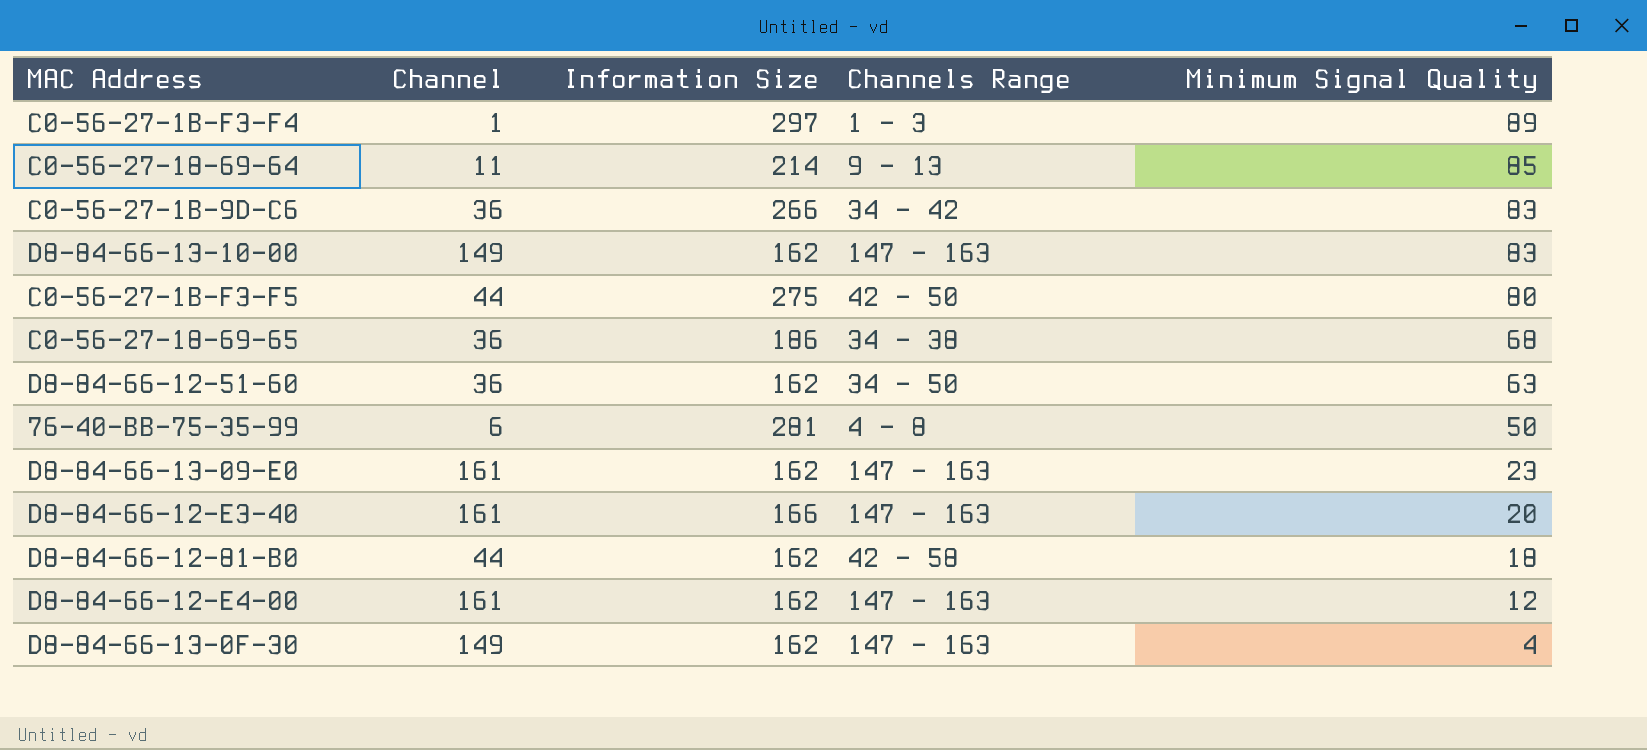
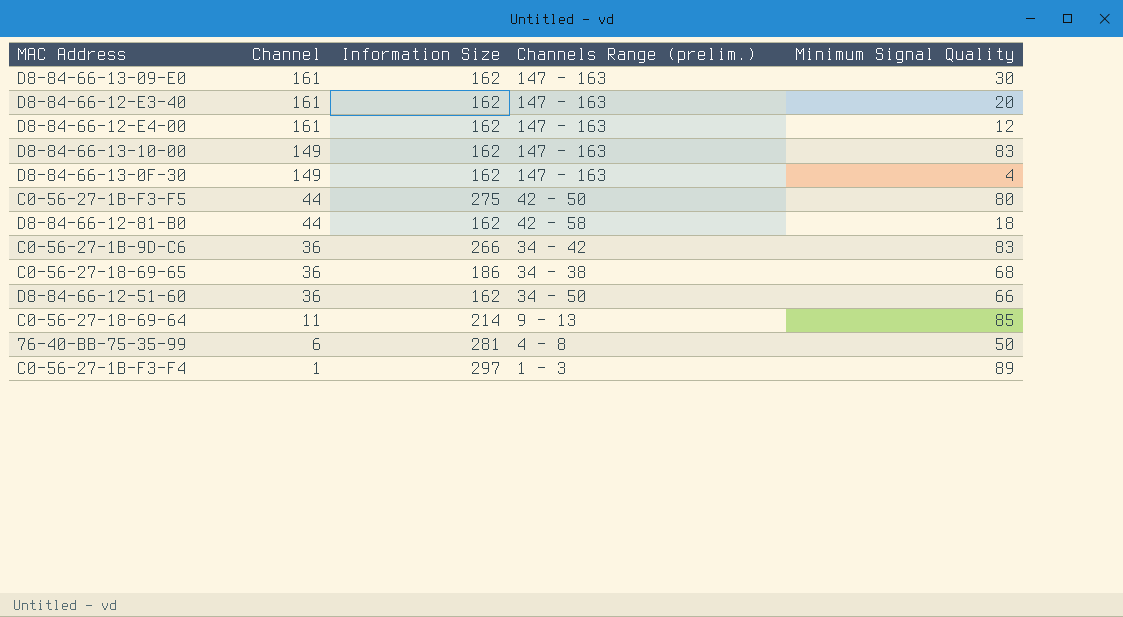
row order: Minimum Signal Quality descending -> Channel descending
column name: Channels Range -> Channels Range (prelim.)
D8-84-66-13-09-E0 | Minimum Signal Quality: 23 -> 30
D8-84-66-12-E3-40 | Information Size: 166 -> 162
D8-84-66-12-51-60 | Minimum Signal Quality: 63 -> 66

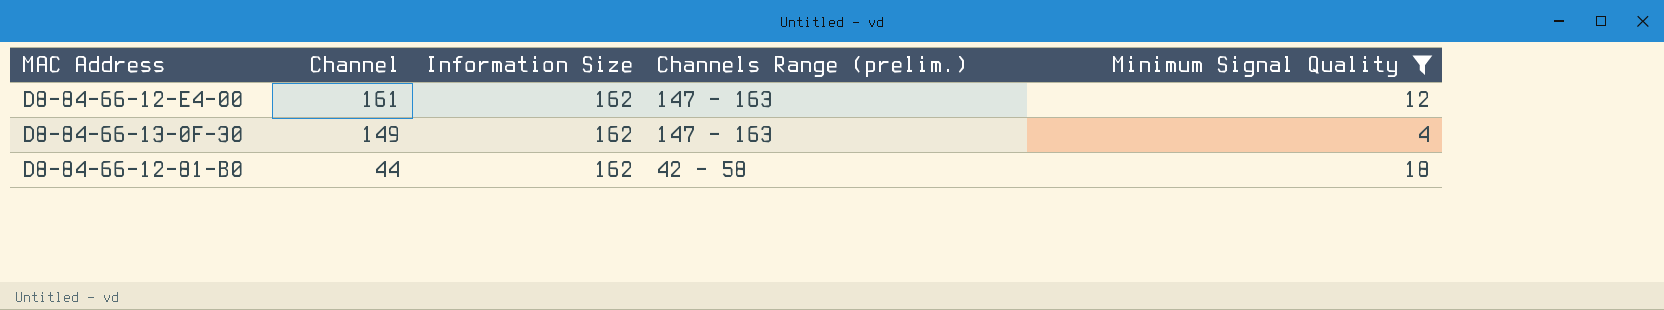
filter: none -> Minimum Signal Quality <= 18

